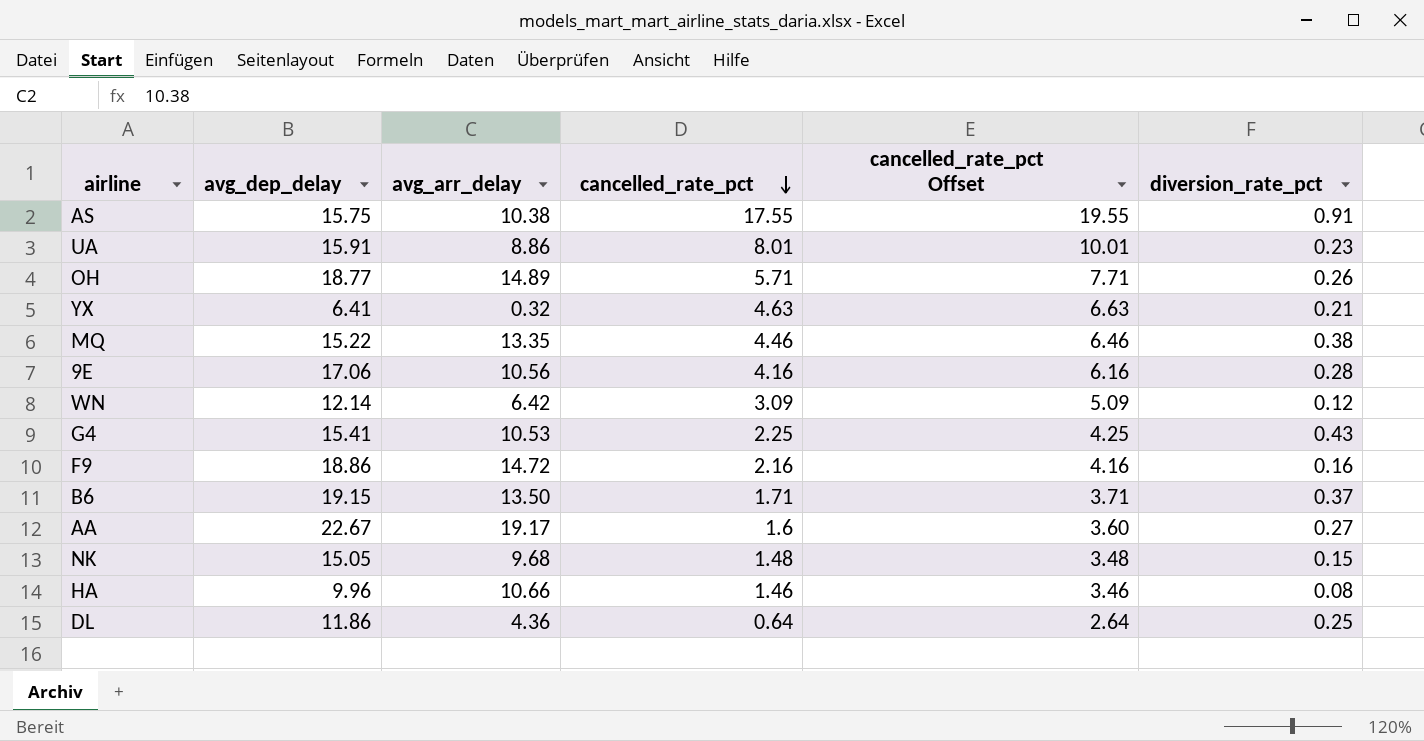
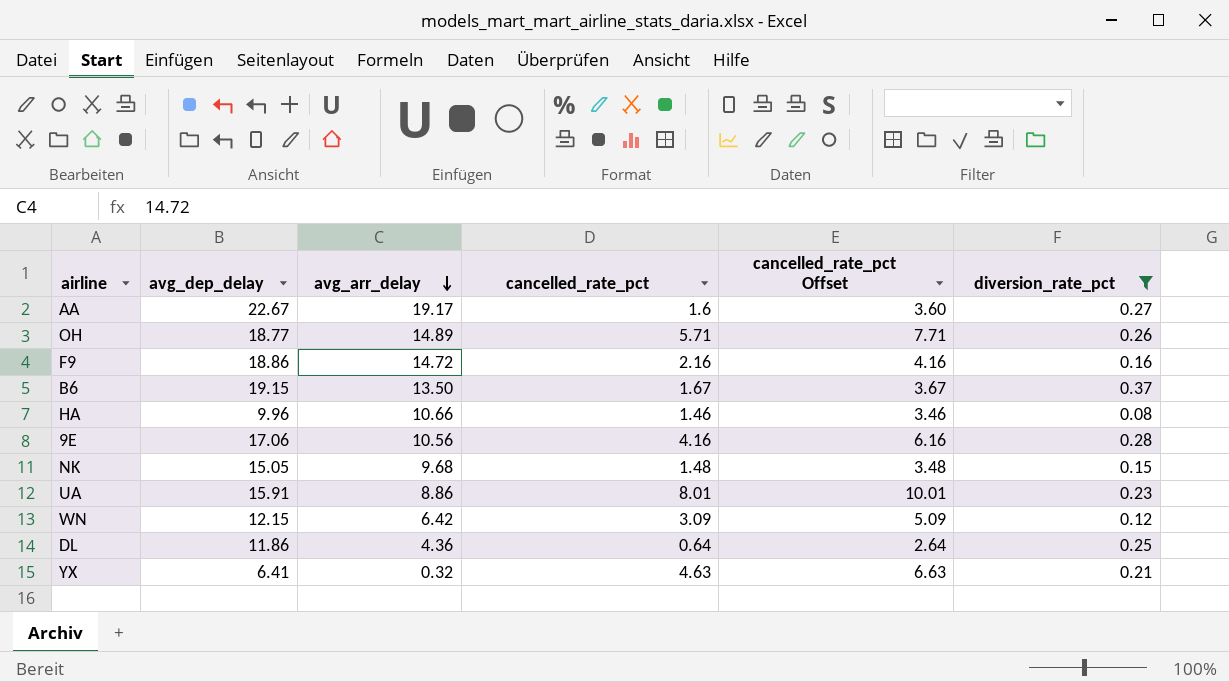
filter: none -> diversion_rate_pct <= 0.37
row order: cancelled_rate_pct descending -> avg_arr_delay descending
B6 | cancelled_rate_pct: 1.71 -> 1.67
B6 | cancelled_rate_pct Offset: 3.71 -> 3.67
WN | avg_dep_delay: 12.14 -> 12.15

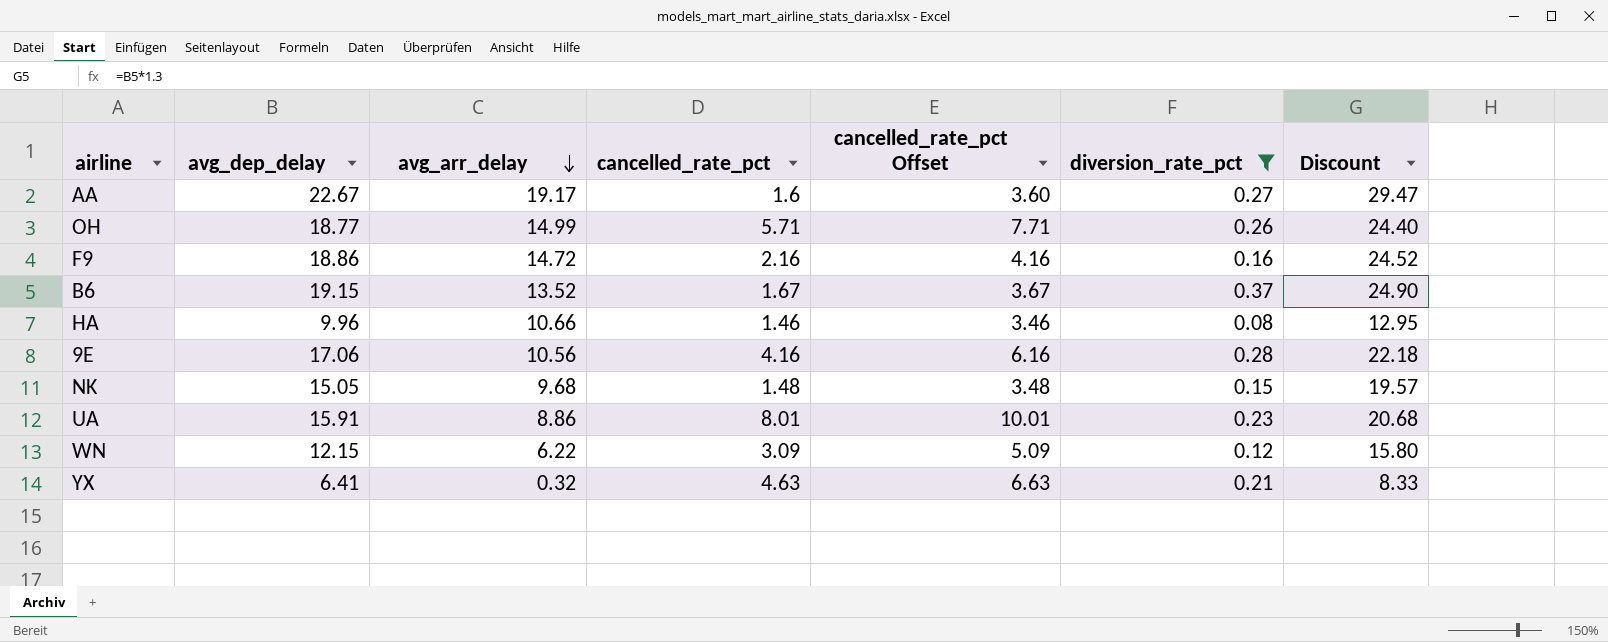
column Discount | formula: none -> [avg_dep_delay] * 1.3
row DL: 11.86 | 4.36 | 0.64 | 2.64 | 0.25 -> none
OH | avg_arr_delay: 14.89 -> 14.99
B6 | avg_arr_delay: 13.50 -> 13.52
WN | avg_arr_delay: 6.42 -> 6.22

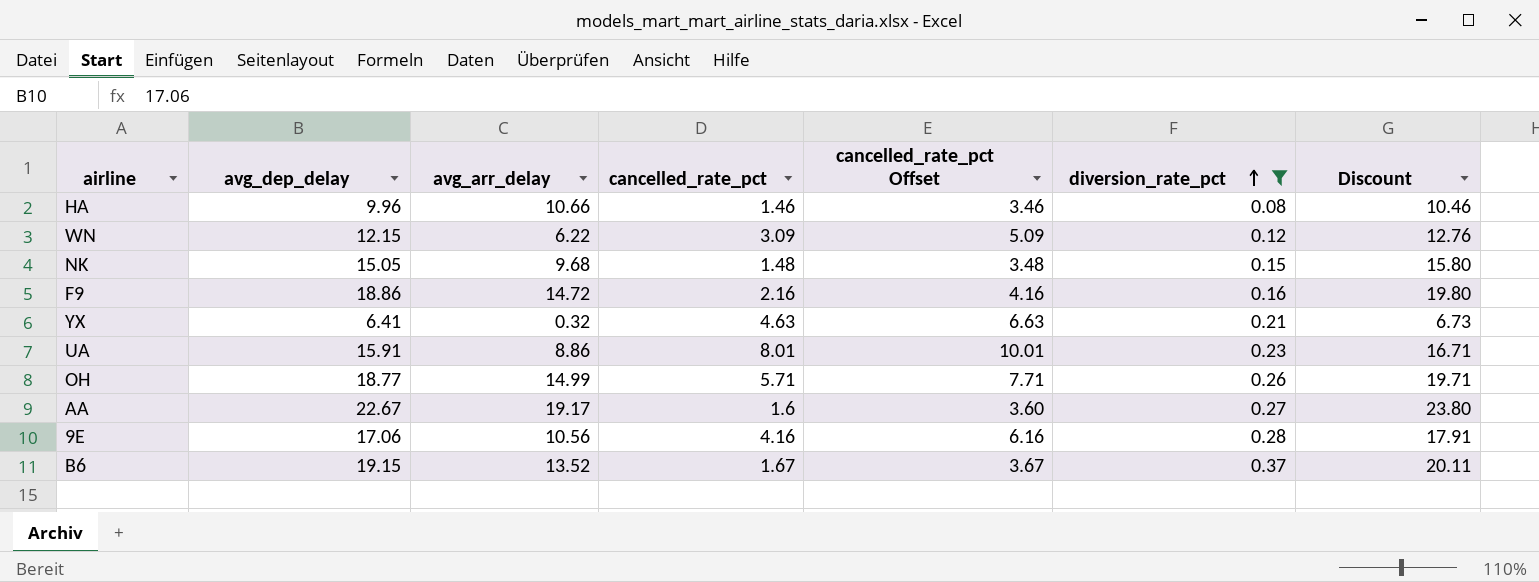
row order: avg_arr_delay descending -> diversion_rate_pct ascending
column Discount | formula: [avg_dep_delay] * 1.3 -> [avg_dep_delay] * 1.05

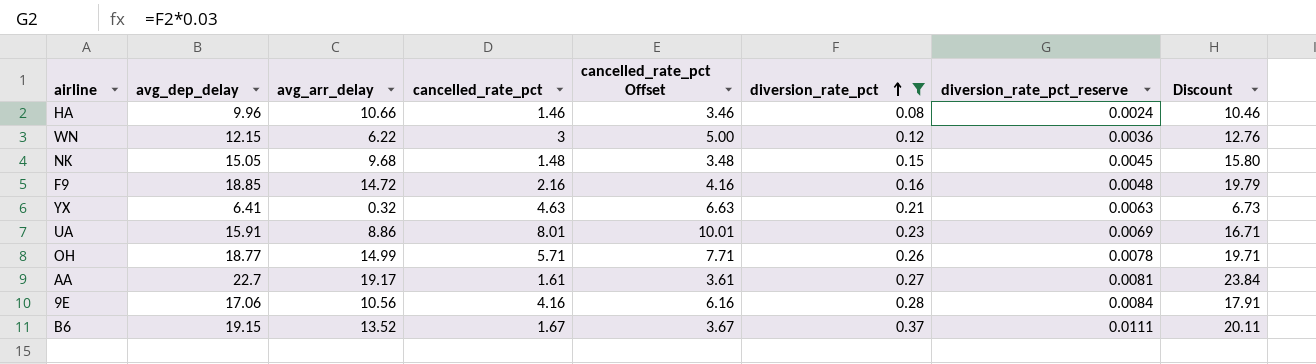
column diversion_rate_pct_reserve | formula: none -> [diversion_rate_pct] * 0.03
WN | cancelled_rate_pct: 3.09 -> 3
WN | cancelled_rate_pct Offset: 5.09 -> 5.00
F9 | avg_dep_delay: 18.86 -> 18.85
F9 | Discount: 19.80 -> 19.79
AA | avg_dep_delay: 22.67 -> 22.7
AA | cancelled_rate_pct: 1.6 -> 1.61
AA | cancelled_rate_pct Offset: 3.60 -> 3.61
AA | Discount: 23.80 -> 23.84

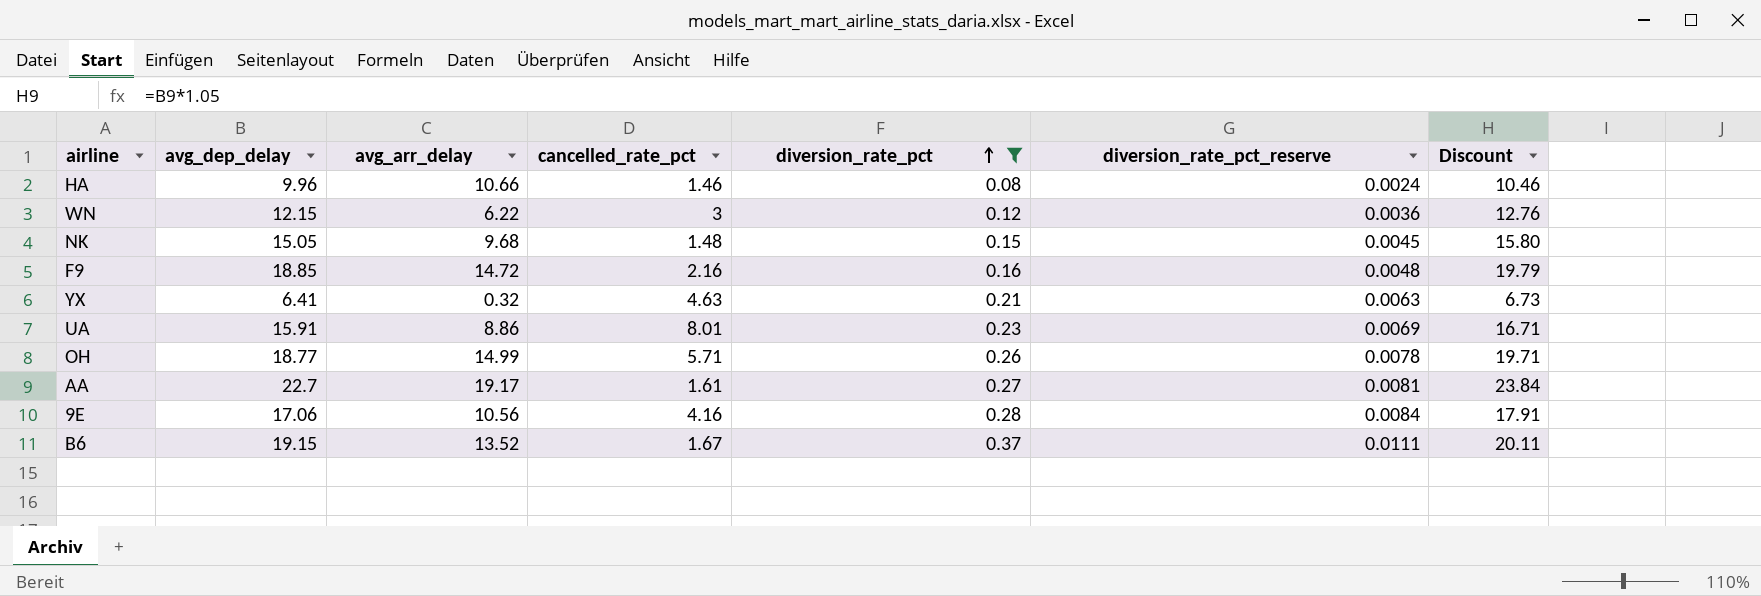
column cancelled_rate_pct Offset | formula: [cancelled_rate_pct] + 2 -> none

